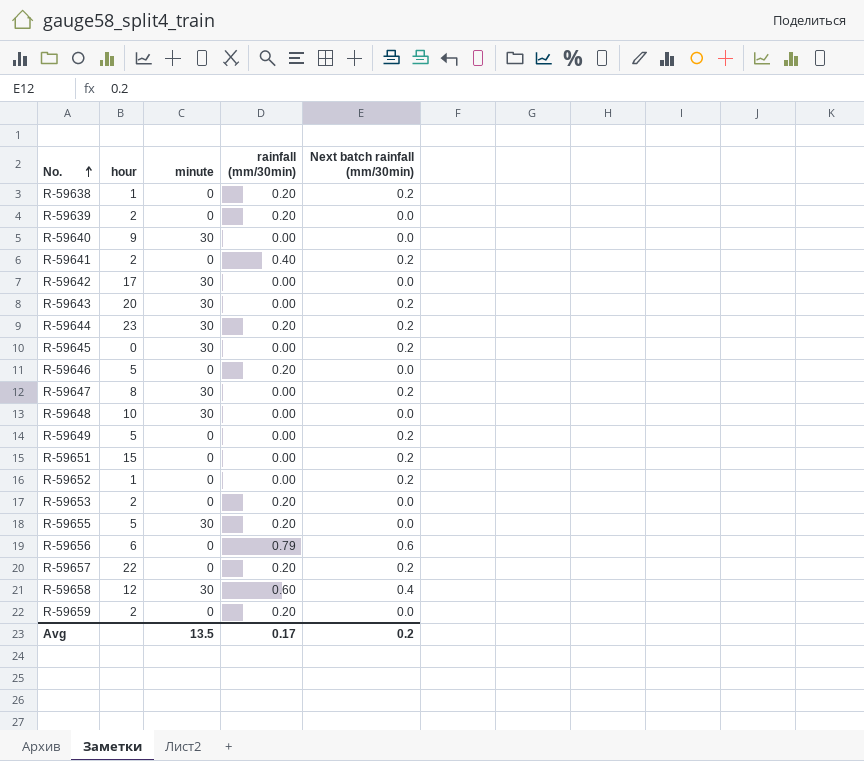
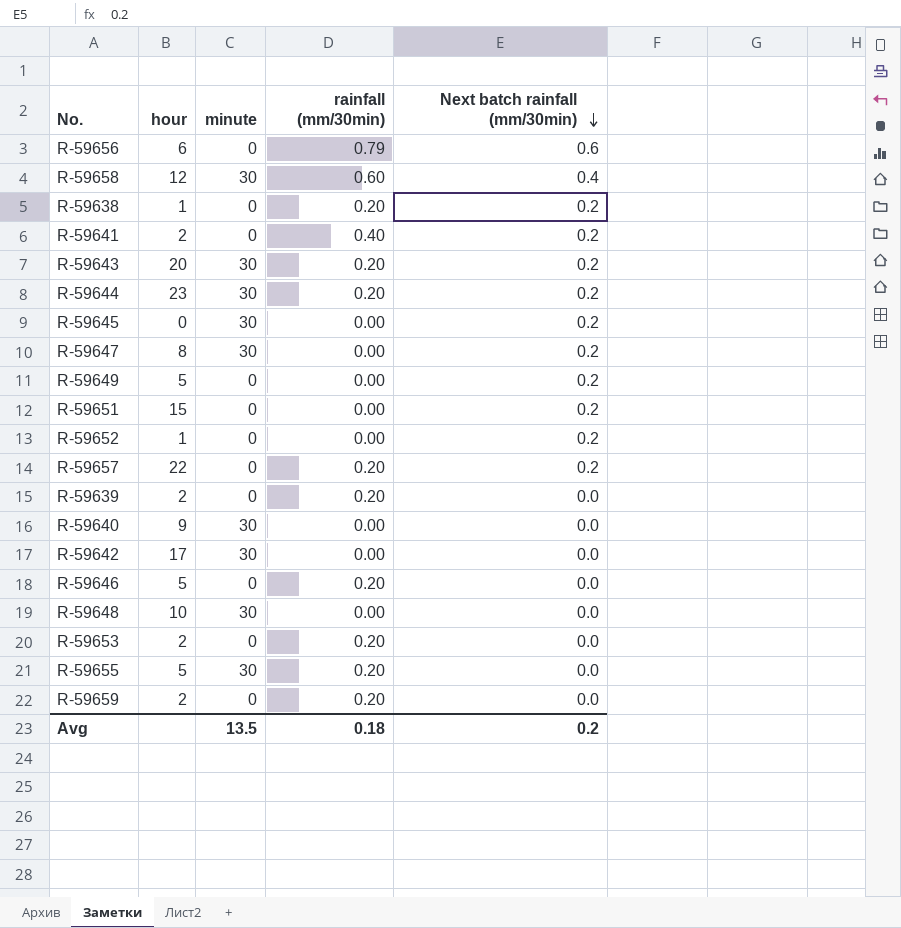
row order: No. ascending -> Next batch rainfall (mm/30min) descending
R-59643 | rainfall (mm/30min): 0.00 -> 0.20
Avg | rainfall (mm/30min): 0.17 -> 0.18

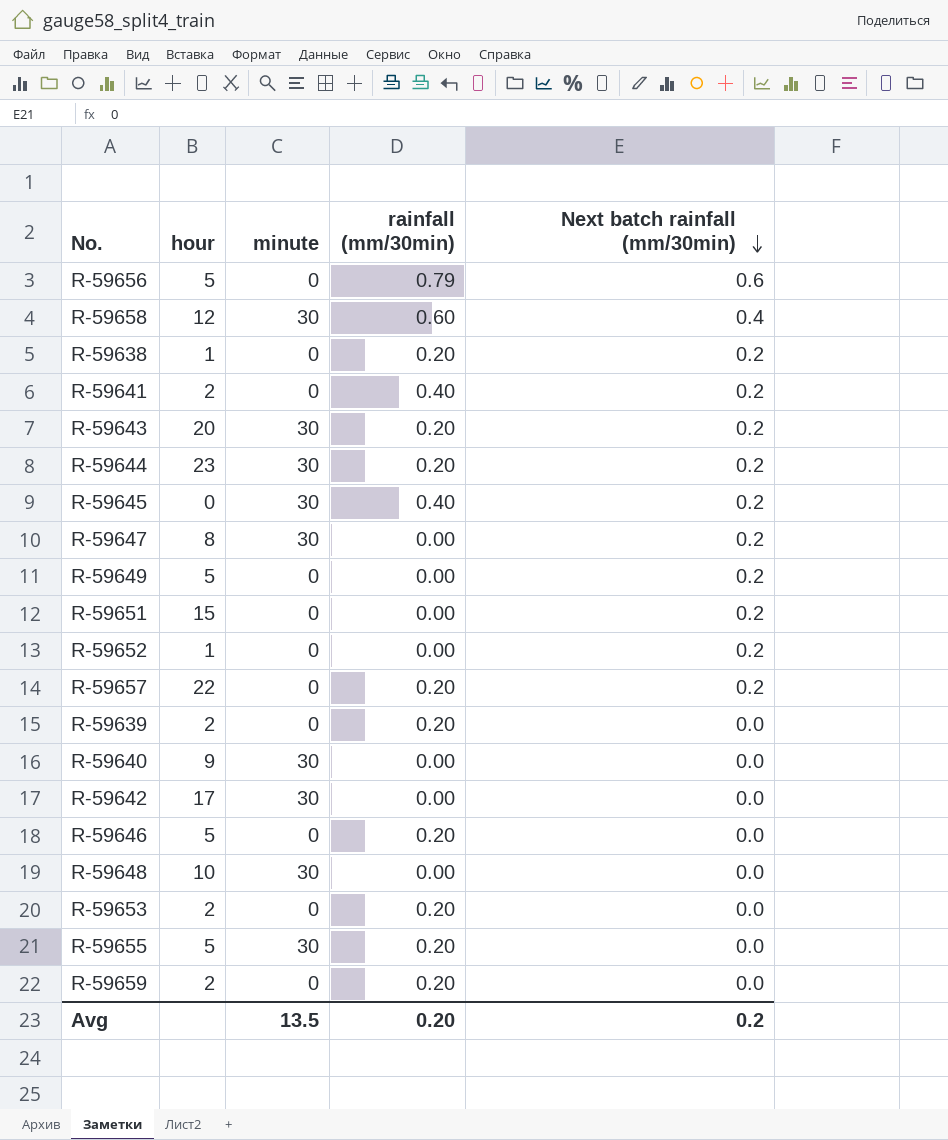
R-59656 | hour: 6 -> 5
R-59645 | rainfall (mm/30min): 0.00 -> 0.40
Avg | rainfall (mm/30min): 0.18 -> 0.20

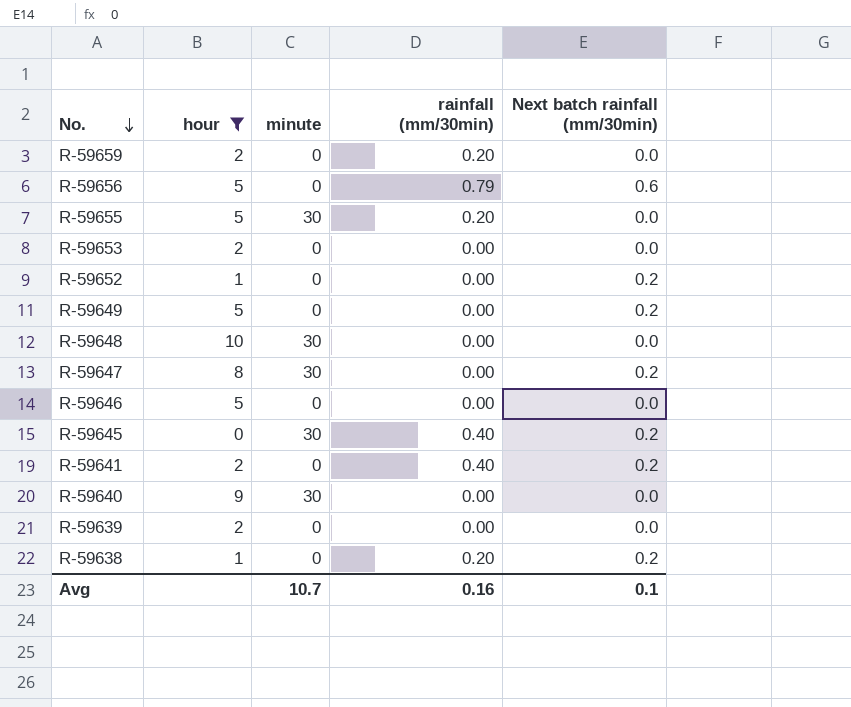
filter: none -> hour <= 10
row order: Next batch rainfall (mm/30min) descending -> No. descending
R-59653 | rainfall (mm/30min): 0.20 -> 0.00
R-59646 | rainfall (mm/30min): 0.20 -> 0.00
R-59639 | rainfall (mm/30min): 0.20 -> 0.00
Avg | minute: 13.5 -> 10.7
Avg | rainfall (mm/30min): 0.20 -> 0.16
Avg | Next batch rainfall (mm/30min): 0.2 -> 0.1

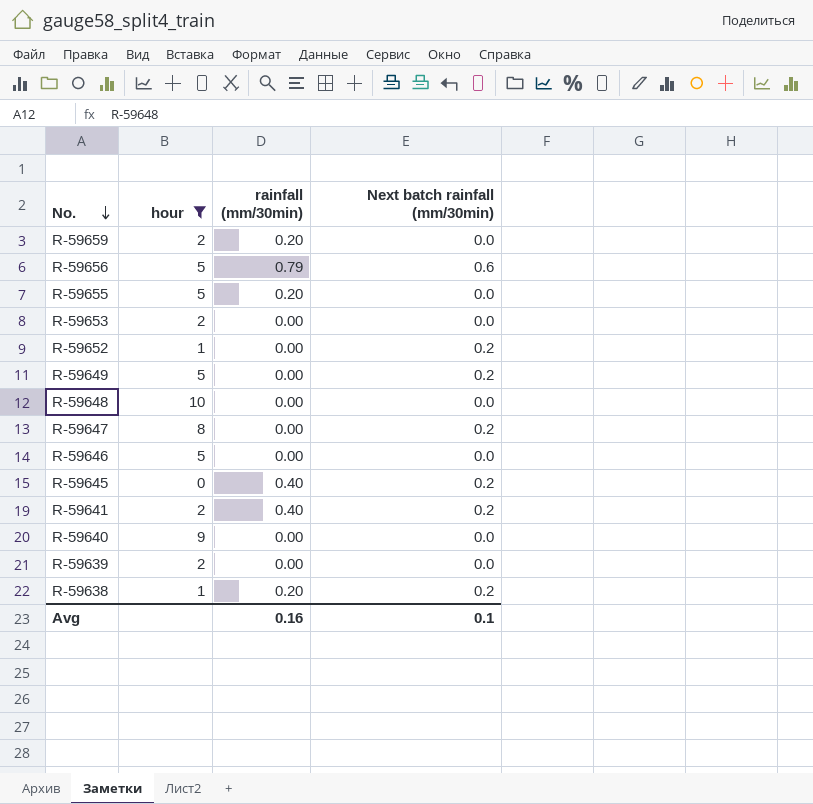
column minute | position: 3 -> none

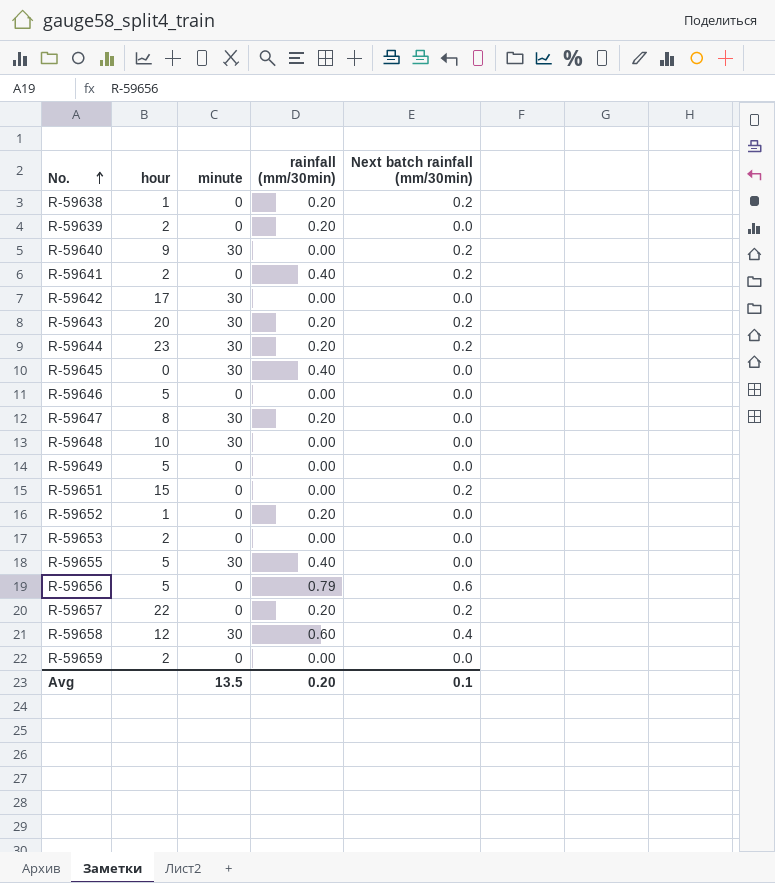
filter: hour <= 10 -> none
row order: No. descending -> No. ascending
column minute | position: none -> 3
R-59639 | rainfall (mm/30min): 0.00 -> 0.20
R-59640 | Next batch rainfall (mm/30min): 0.0 -> 0.2
R-59645 | Next batch rainfall (mm/30min): 0.2 -> 0.0
R-59647 | rainfall (mm/30min): 0.00 -> 0.20
R-59647 | Next batch rainfall (mm/30min): 0.2 -> 0.0
R-59649 | Next batch rainfall (mm/30min): 0.2 -> 0.0
R-59652 | rainfall (mm/30min): 0.00 -> 0.20
R-59652 | Next batch rainfall (mm/30min): 0.2 -> 0.0
R-59655 | rainfall (mm/30min): 0.20 -> 0.40
R-59659 | rainfall (mm/30min): 0.20 -> 0.00
Avg | rainfall (mm/30min): 0.16 -> 0.20

